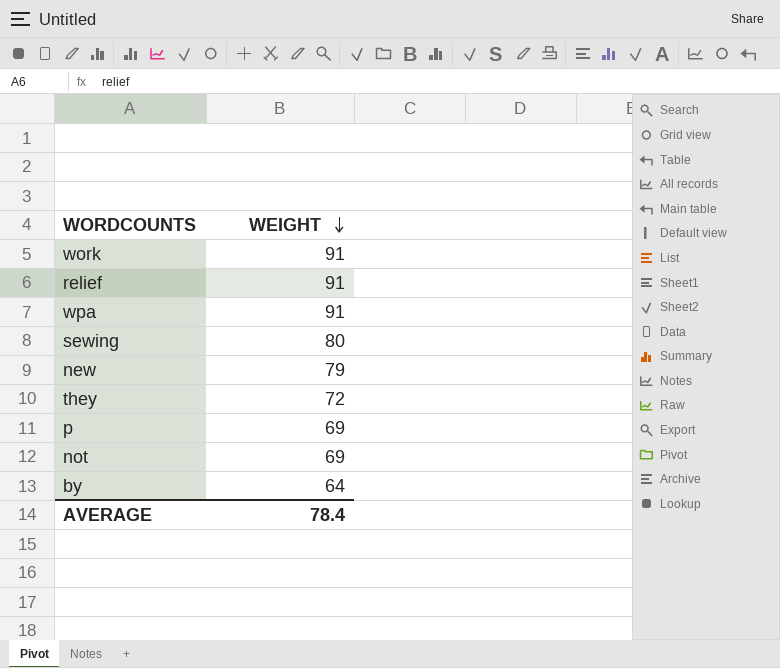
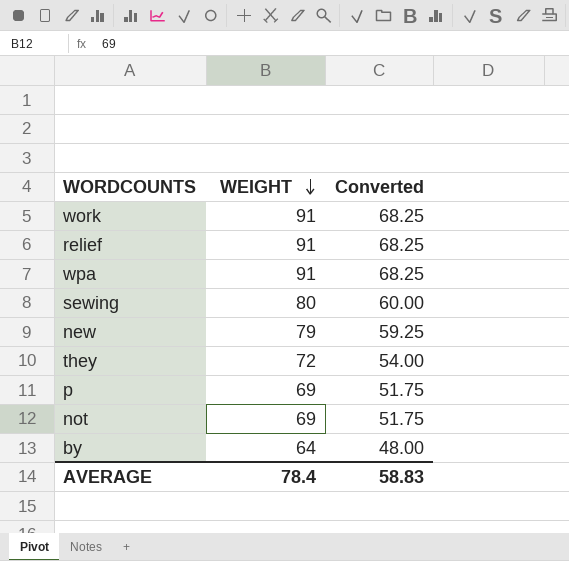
column Converted | formula: none -> [WEIGHT] * 0.75

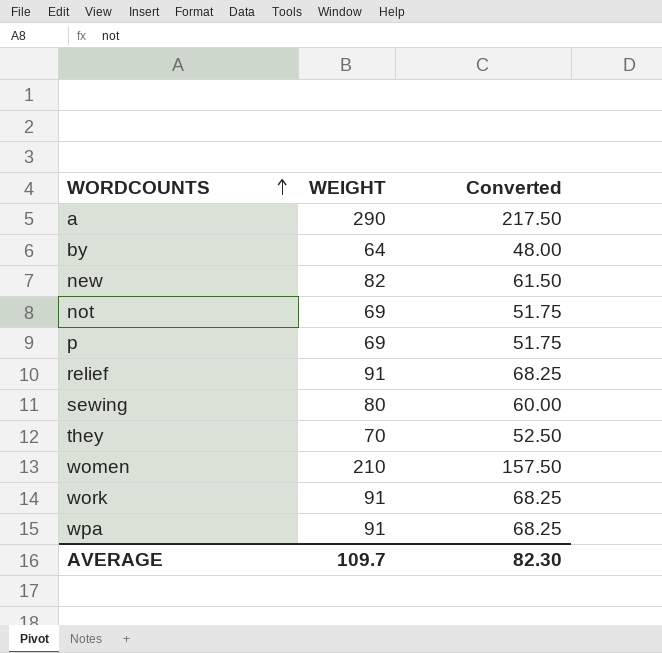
row order: WEIGHT descending -> WORDCOUNTS ascending
row a: none -> 290 | 217.50
new | WEIGHT: 79 -> 82
new | Converted: 59.25 -> 61.50
they | WEIGHT: 72 -> 70
they | Converted: 54.00 -> 52.50
row women: none -> 210 | 157.50
AVERAGE | WEIGHT: 78.4 -> 109.7
AVERAGE | Converted: 58.83 -> 82.30

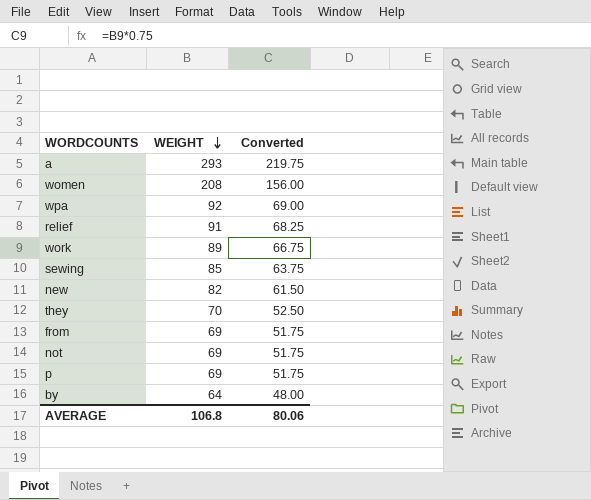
row order: WORDCOUNTS ascending -> WEIGHT descending
a | WEIGHT: 290 -> 293
a | Converted: 217.50 -> 219.75
women | WEIGHT: 210 -> 208
women | Converted: 157.50 -> 156.00
wpa | WEIGHT: 91 -> 92
wpa | Converted: 68.25 -> 69.00
work | WEIGHT: 91 -> 89
work | Converted: 68.25 -> 66.75
sewing | WEIGHT: 80 -> 85
sewing | Converted: 60.00 -> 63.75
row from: none -> 69 | 51.75
AVERAGE | WEIGHT: 109.7 -> 106.8
AVERAGE | Converted: 82.30 -> 80.06

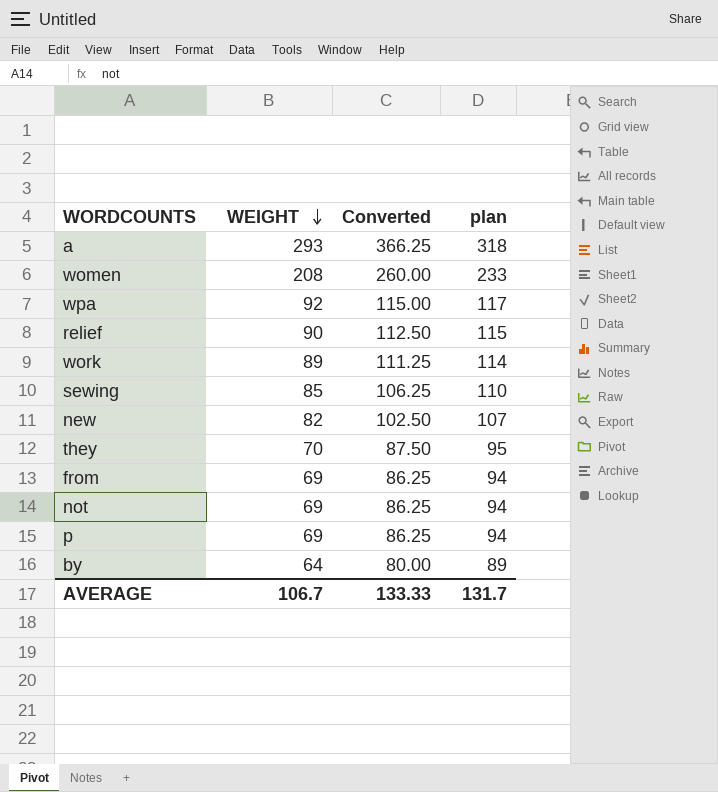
column Converted | formula: [WEIGHT] * 0.75 -> [WEIGHT] * 1.25
column plan | formula: none -> [WEIGHT] + 25
relief | WEIGHT: 91 -> 90
AVERAGE | WEIGHT: 106.8 -> 106.7
AVERAGE | Converted: 80.06 -> 133.33

